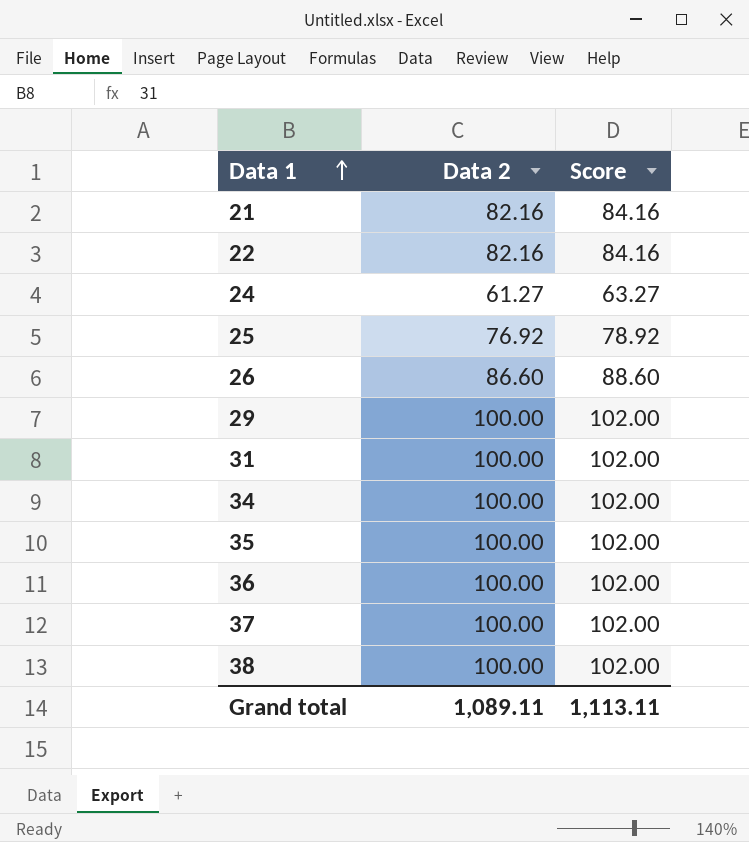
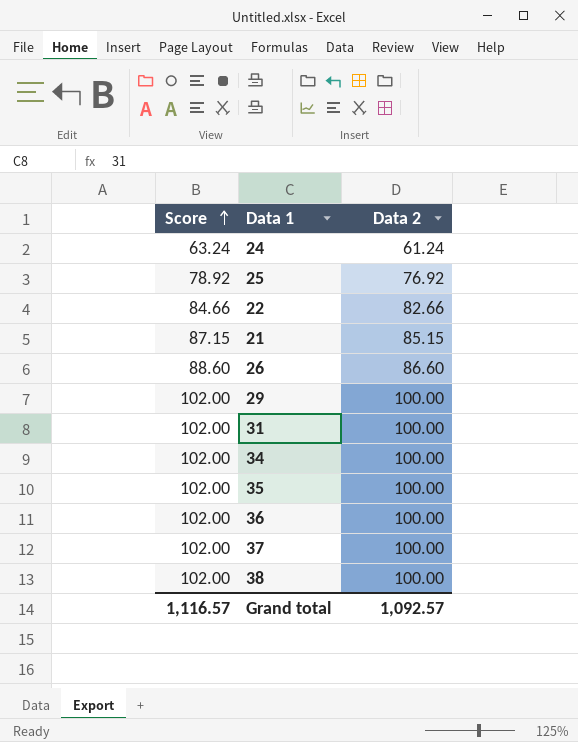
row order: Data 1 ascending -> Score ascending
column Score | position: 3 -> 1
24 | Score: 63.27 -> 63.24
24 | Data 2: 61.27 -> 61.24
22 | Score: 84.16 -> 84.66
22 | Data 2: 82.16 -> 82.66
21 | Score: 84.16 -> 87.15
21 | Data 2: 82.16 -> 85.15
Grand total | Score: 1,113.11 -> 1,116.57
Grand total | Data 2: 1,089.11 -> 1,092.57

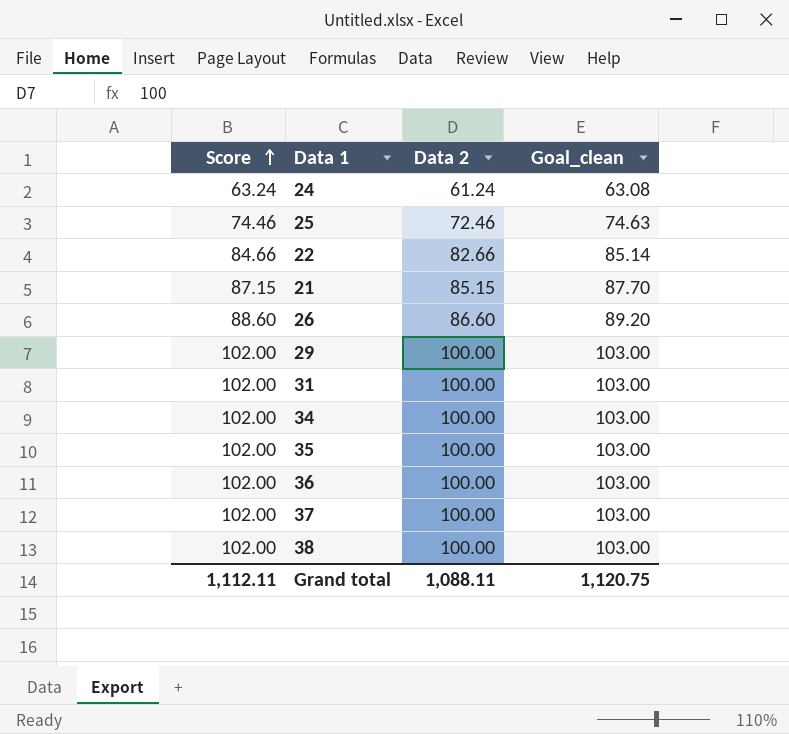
column Goal_clean | formula: none -> [Data 2] * 1.03
25 | Score: 78.92 -> 74.46
25 | Data 2: 76.92 -> 72.46
Grand total | Score: 1,116.57 -> 1,112.11
Grand total | Data 2: 1,092.57 -> 1,088.11

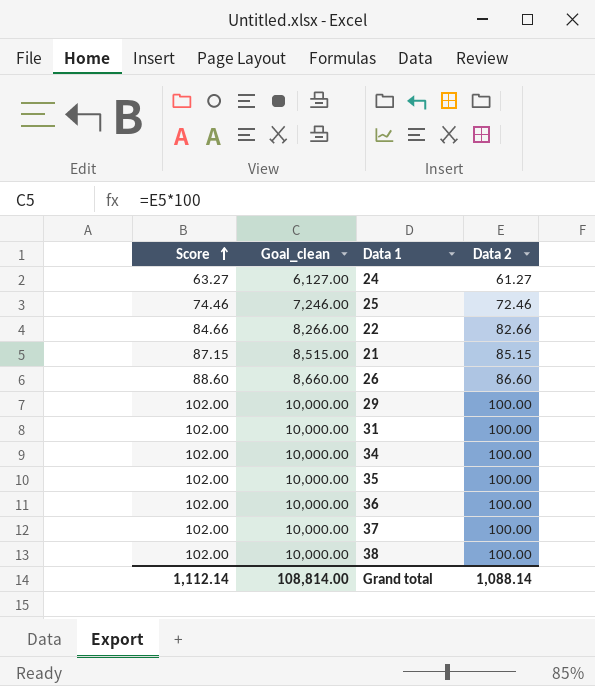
column Goal_clean | formula: [Data 2] * 1.03 -> [Data 2] * 100
column Goal_clean | position: 4 -> 2
24 | Score: 63.24 -> 63.27
24 | Data 2: 61.24 -> 61.27
Grand total | Score: 1,112.11 -> 1,112.14
Grand total | Goal_clean: 1,120.75 -> 108,814.00
Grand total | Data 2: 1,088.11 -> 1,088.14

